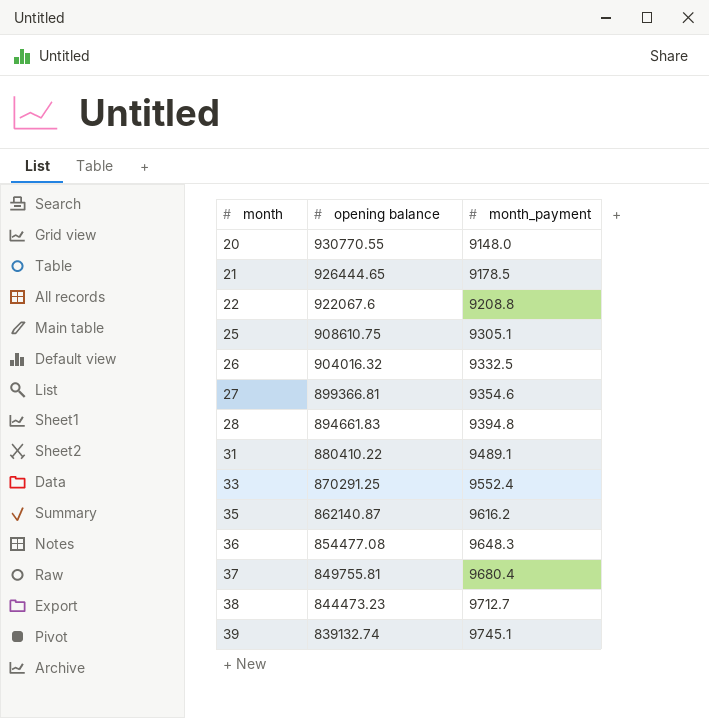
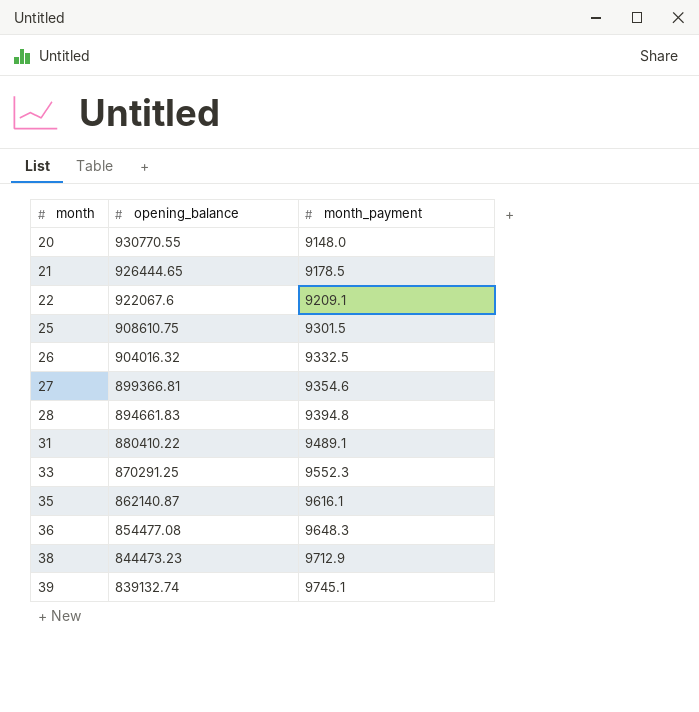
column name: opening balance -> opening_balance
row 37: 849755.81 | 9680.4 -> none
22 | month_payment: 9208.8 -> 9209.1
25 | month_payment: 9305.1 -> 9301.5
33 | month_payment: 9552.4 -> 9552.3
35 | month_payment: 9616.2 -> 9616.1
38 | month_payment: 9712.7 -> 9712.9

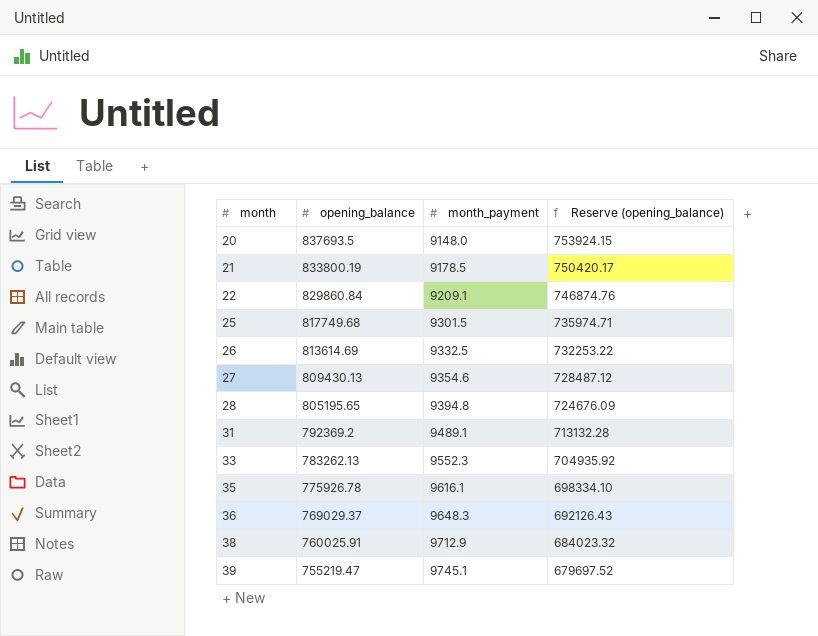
column Reserve (opening_balance) | formula: none -> [opening_balance] * 0.9
20 | opening_balance: 930770.55 -> 837693.5
21 | opening_balance: 926444.65 -> 833800.19
22 | opening_balance: 922067.6 -> 829860.84
25 | opening_balance: 908610.75 -> 817749.68
26 | opening_balance: 904016.32 -> 813614.69
27 | opening_balance: 899366.81 -> 809430.13
28 | opening_balance: 894661.83 -> 805195.65
31 | opening_balance: 880410.22 -> 792369.2
33 | opening_balance: 870291.25 -> 783262.13
35 | opening_balance: 862140.87 -> 775926.78
36 | opening_balance: 854477.08 -> 769029.37
38 | opening_balance: 844473.23 -> 760025.91
39 | opening_balance: 839132.74 -> 755219.47

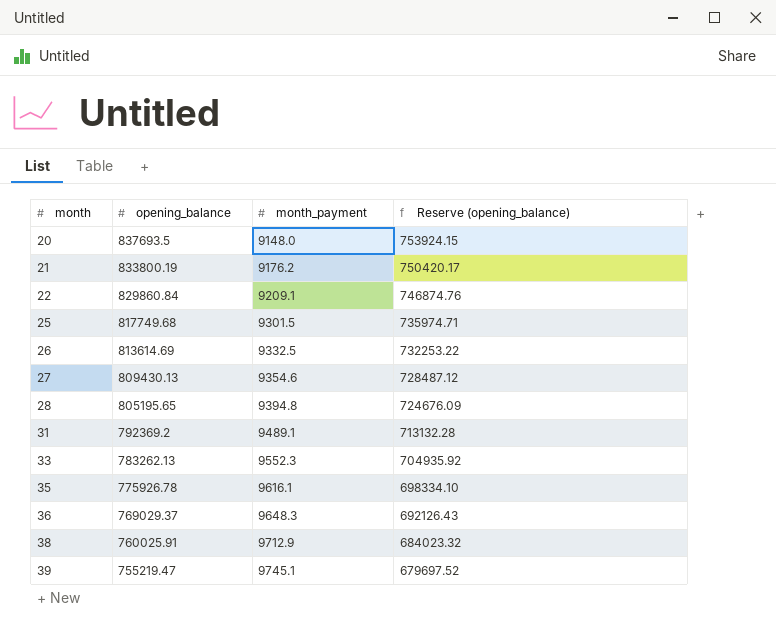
21 | month_payment: 9178.5 -> 9176.2

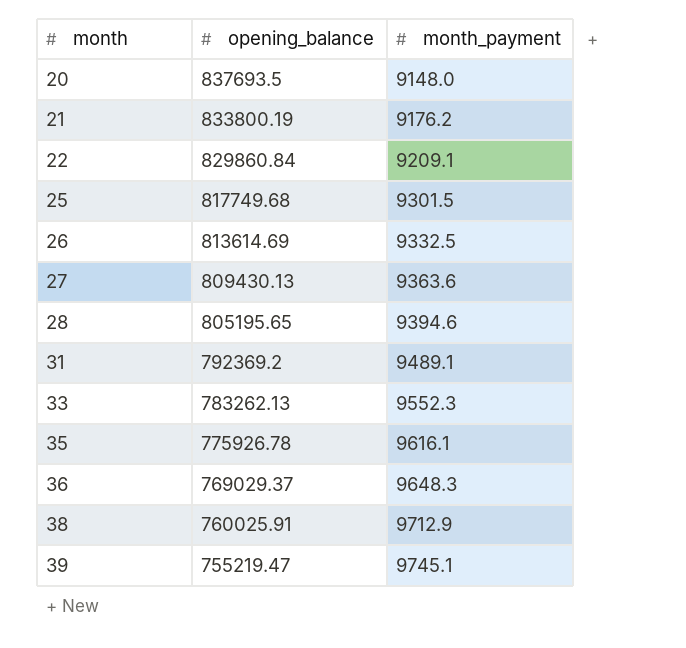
column Reserve (opening_balance) | formula: [opening_balance] * 0.9 -> none
27 | month_payment: 9354.6 -> 9363.6
28 | month_payment: 9394.8 -> 9394.6

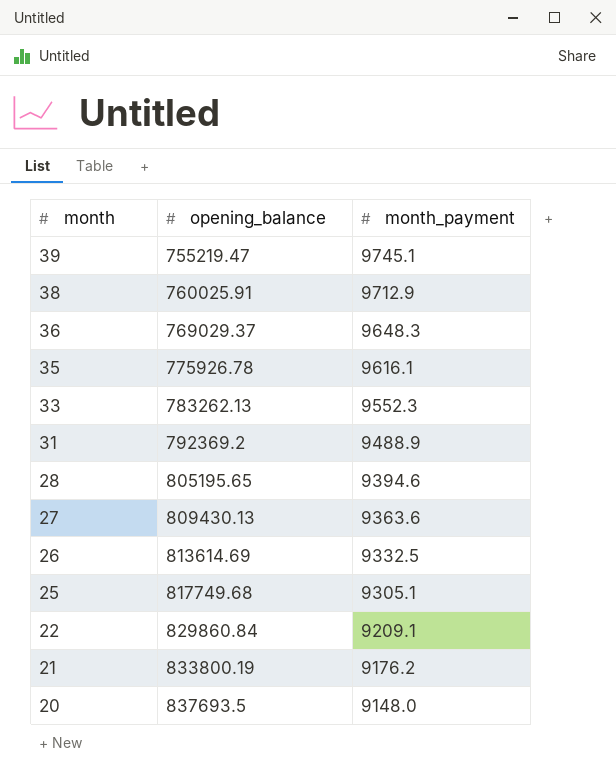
row order: month ascending -> month descending
31 | month_payment: 9489.1 -> 9488.9
25 | month_payment: 9301.5 -> 9305.1

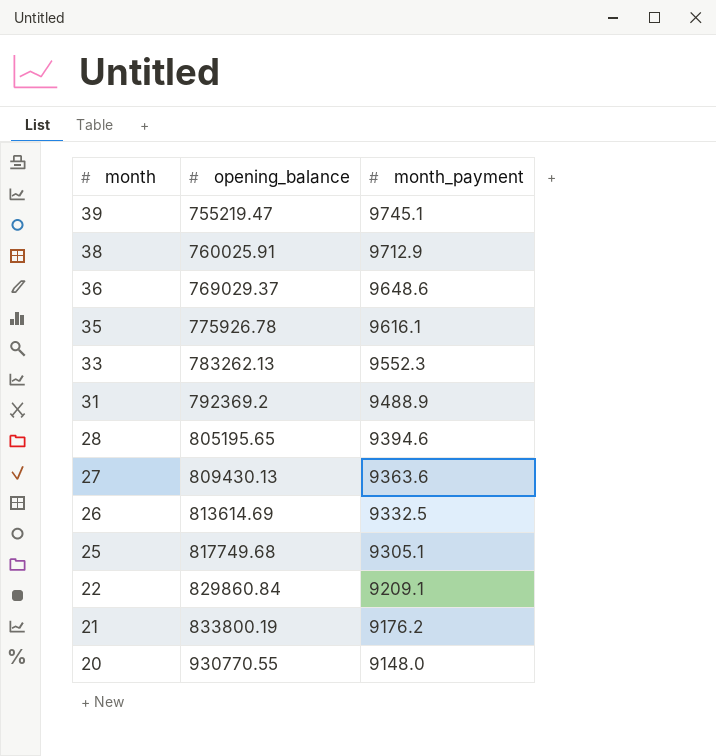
36 | month_payment: 9648.3 -> 9648.6
20 | opening_balance: 837693.5 -> 930770.55

